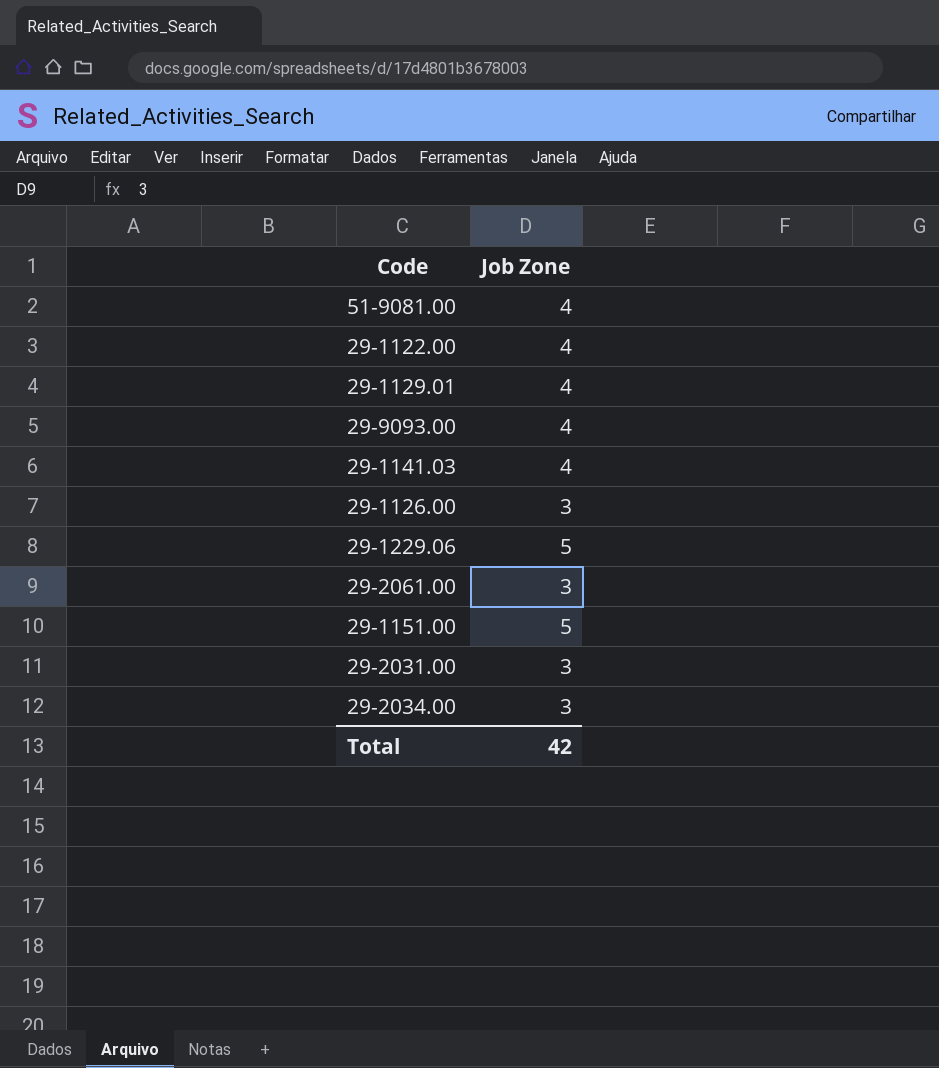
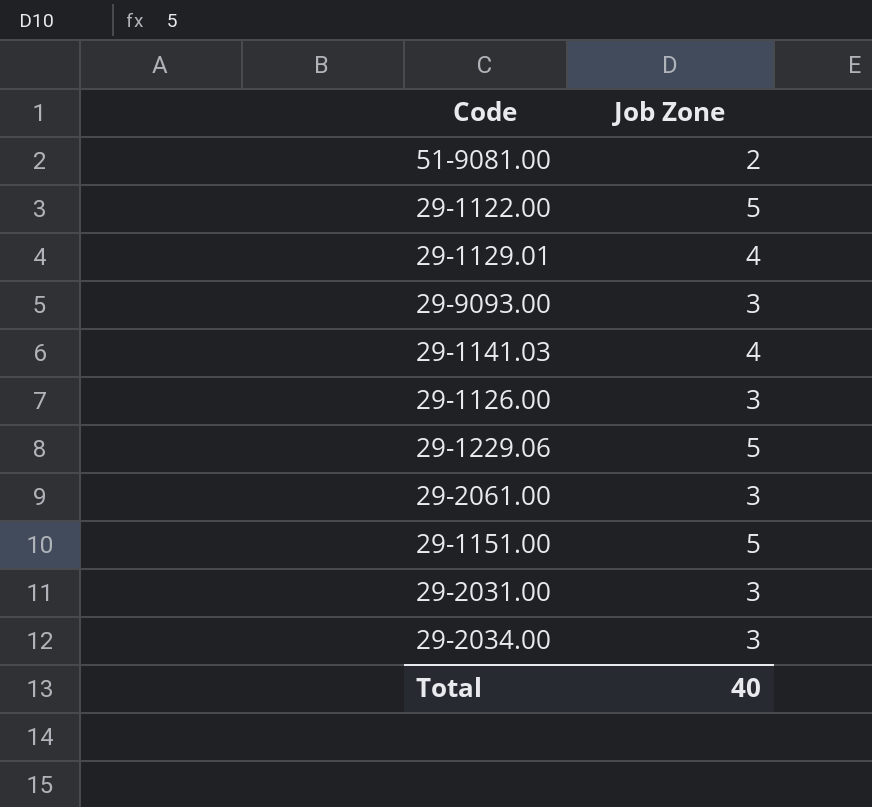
51-9081.00 | Job Zone: 4 -> 2
29-1122.00 | Job Zone: 4 -> 5
29-9093.00 | Job Zone: 4 -> 3
Total | Job Zone: 42 -> 40

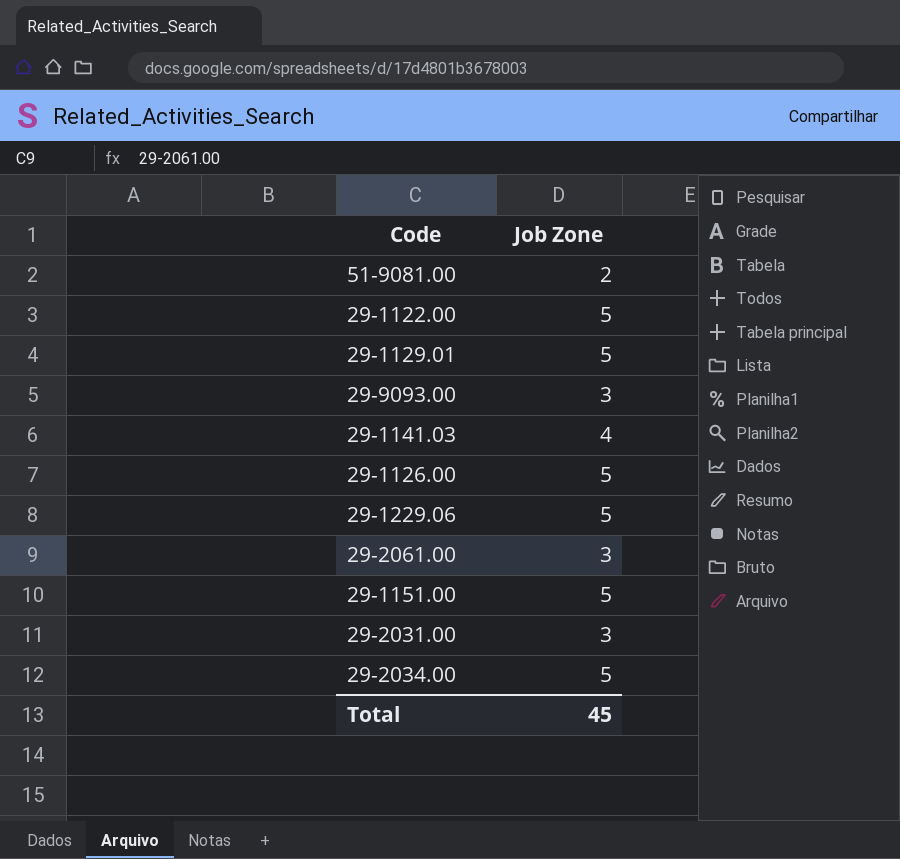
29-1129.01 | Job Zone: 4 -> 5
29-1126.00 | Job Zone: 3 -> 5
29-2034.00 | Job Zone: 3 -> 5
Total | Job Zone: 40 -> 45

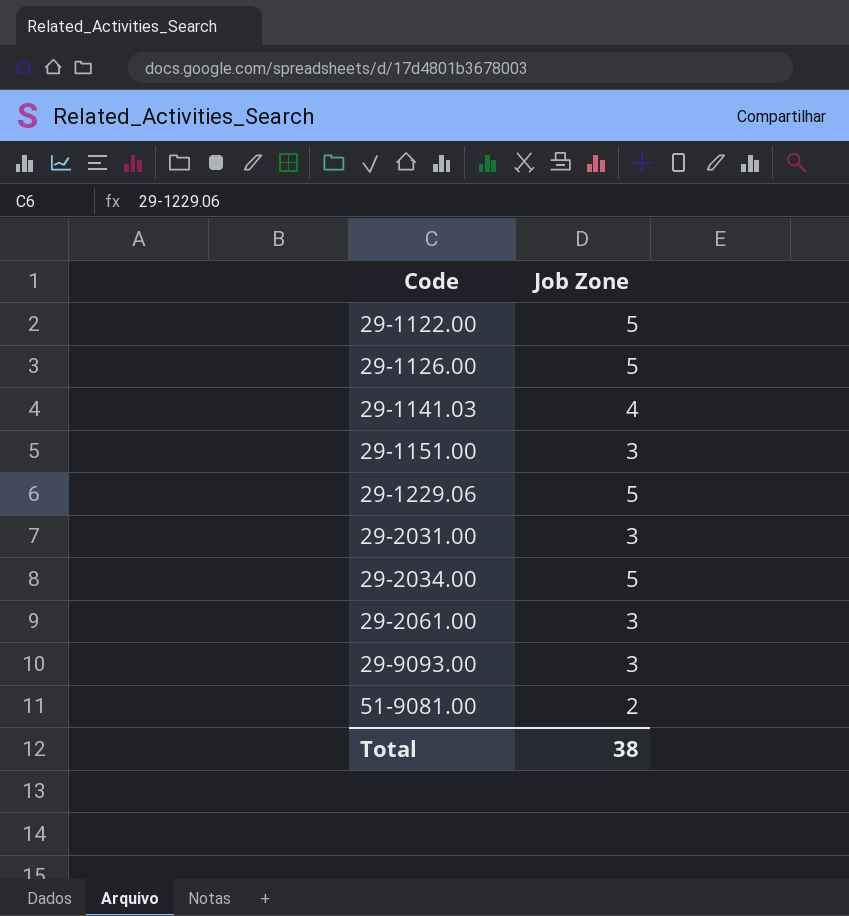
row order: none -> Code ascending
row 29-1129.01: 5 -> none
29-1151.00 | Job Zone: 5 -> 3
Total | Job Zone: 45 -> 38

